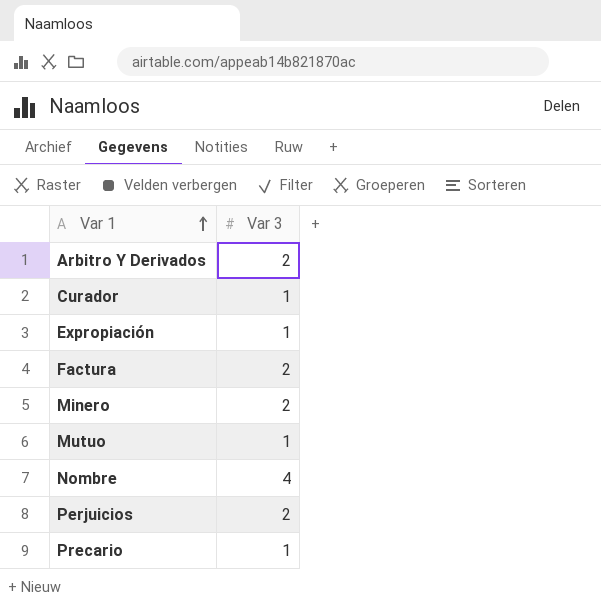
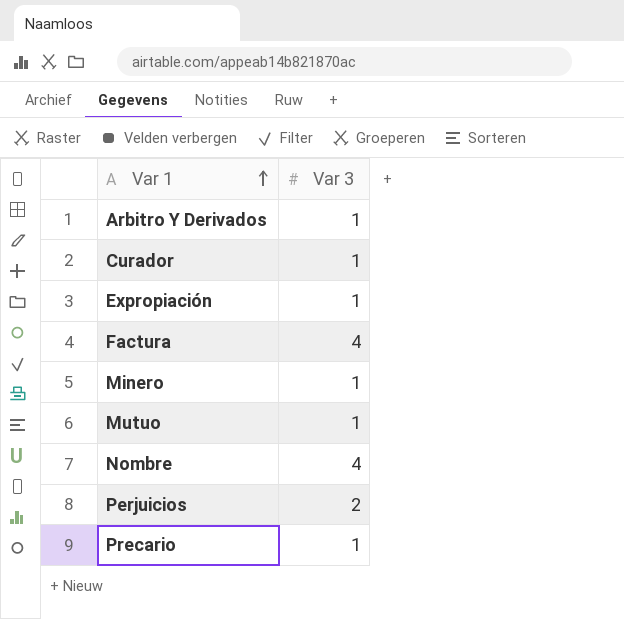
Arbitro Y Derivados | Var 3: 2 -> 1
Factura | Var 3: 2 -> 4
Minero | Var 3: 2 -> 1

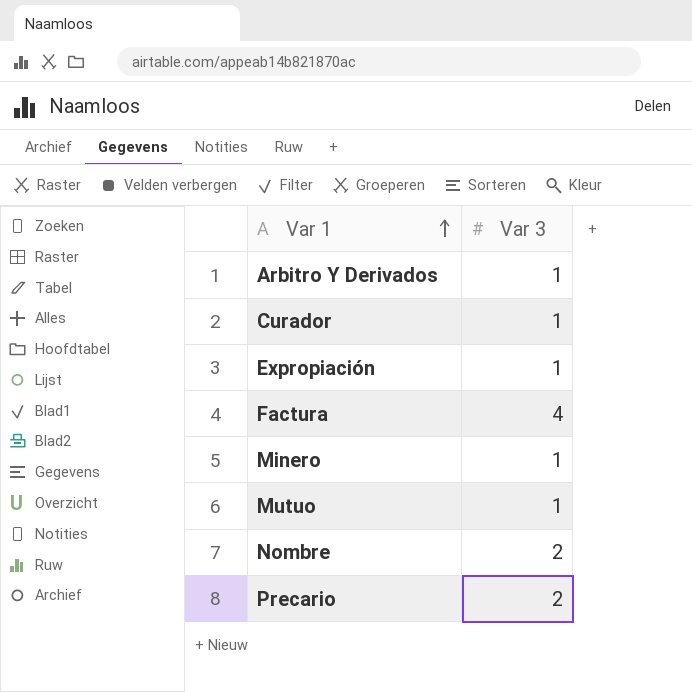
row Perjuicios: 2 -> none
Nombre | Var 3: 4 -> 2
Precario | Var 3: 1 -> 2

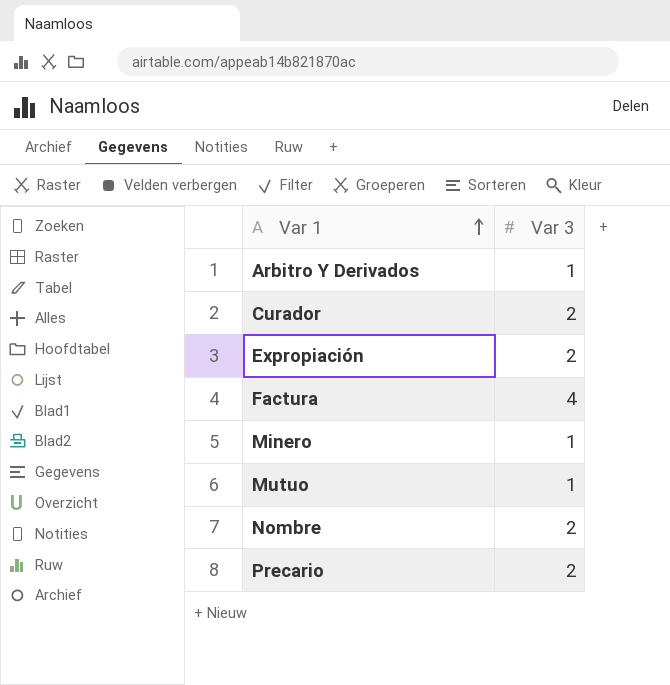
Curador | Var 3: 1 -> 2
Expropiación | Var 3: 1 -> 2

